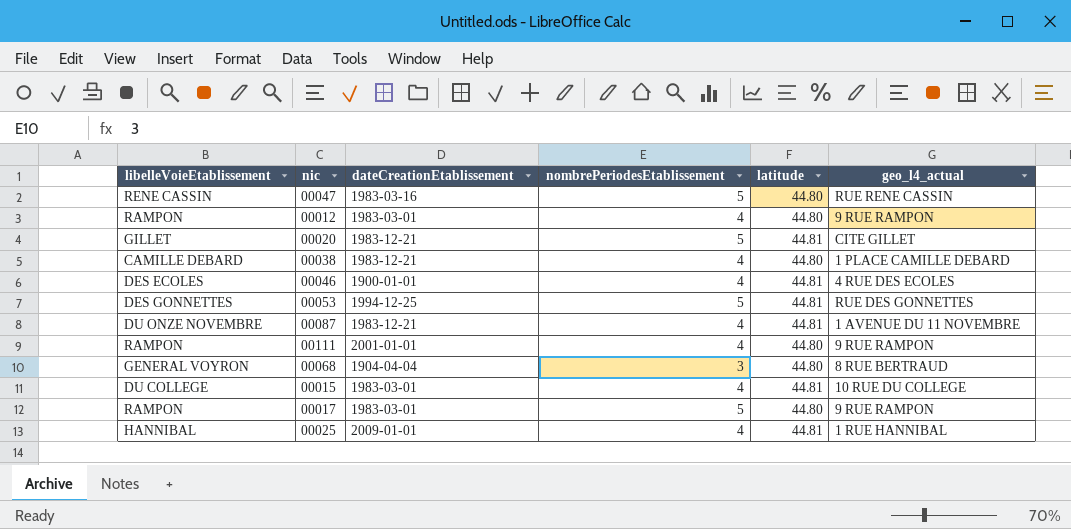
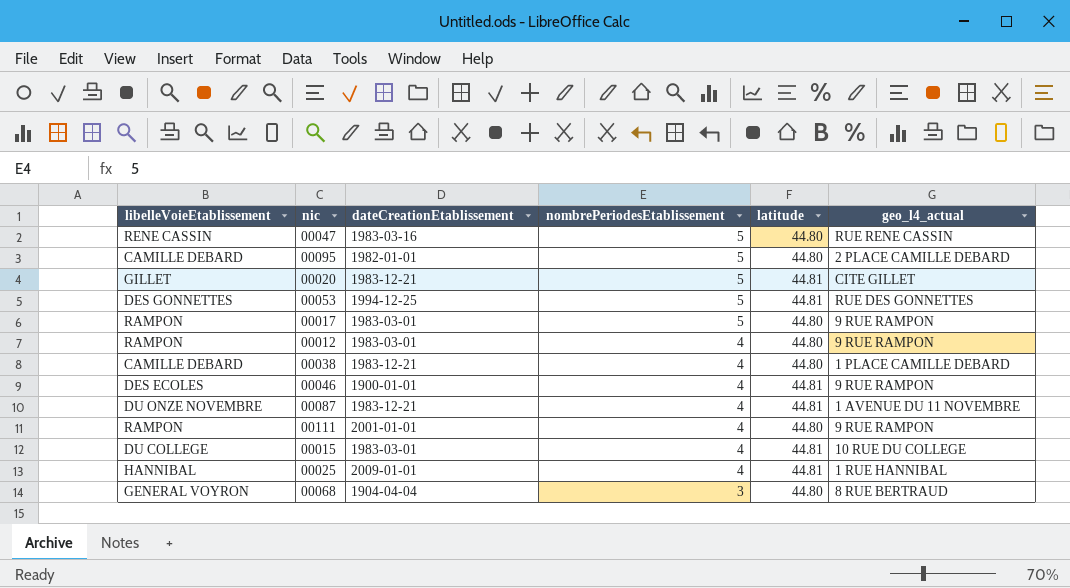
row order: none -> nombrePeriodesEtablissement descending
row 00095: none -> CAMILLE DEBARD | 1982-01-01 | 5 | 44.80 | 2 PLACE CAMILLE DEBARD
00046 | geo_l4_actual: 4 RUE DES ECOLES -> 9 RUE RAMPON

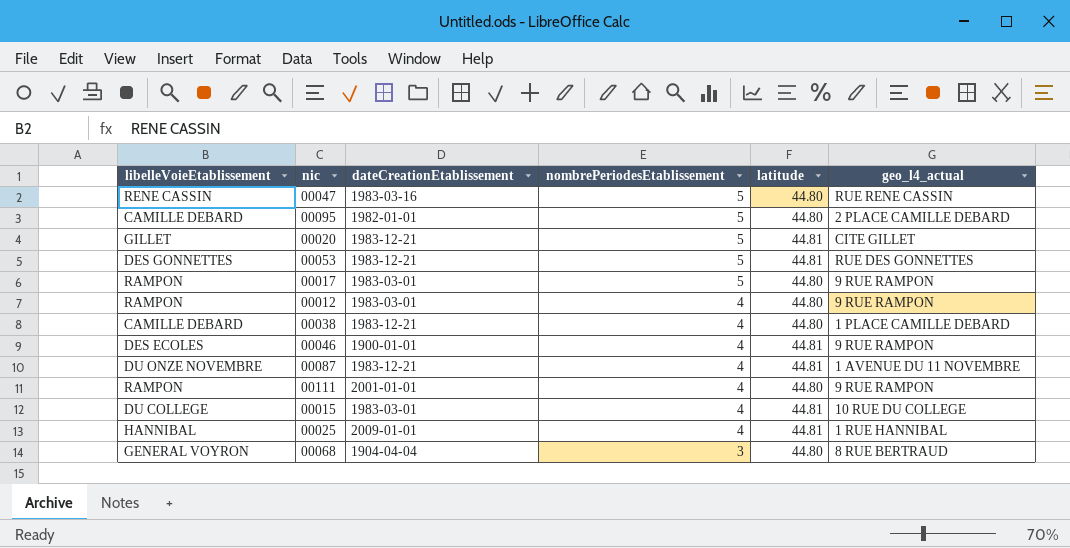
00053 | dateCreationEtablissement: 1994-12-25 -> 1983-12-21

